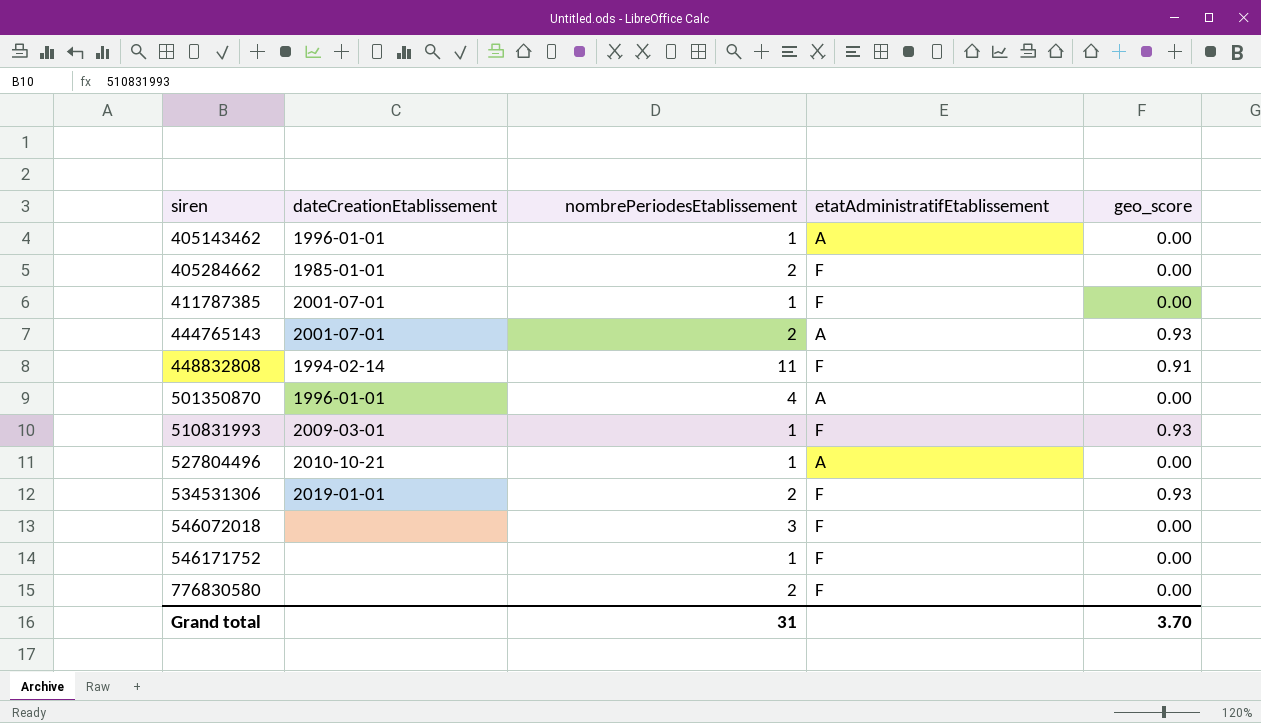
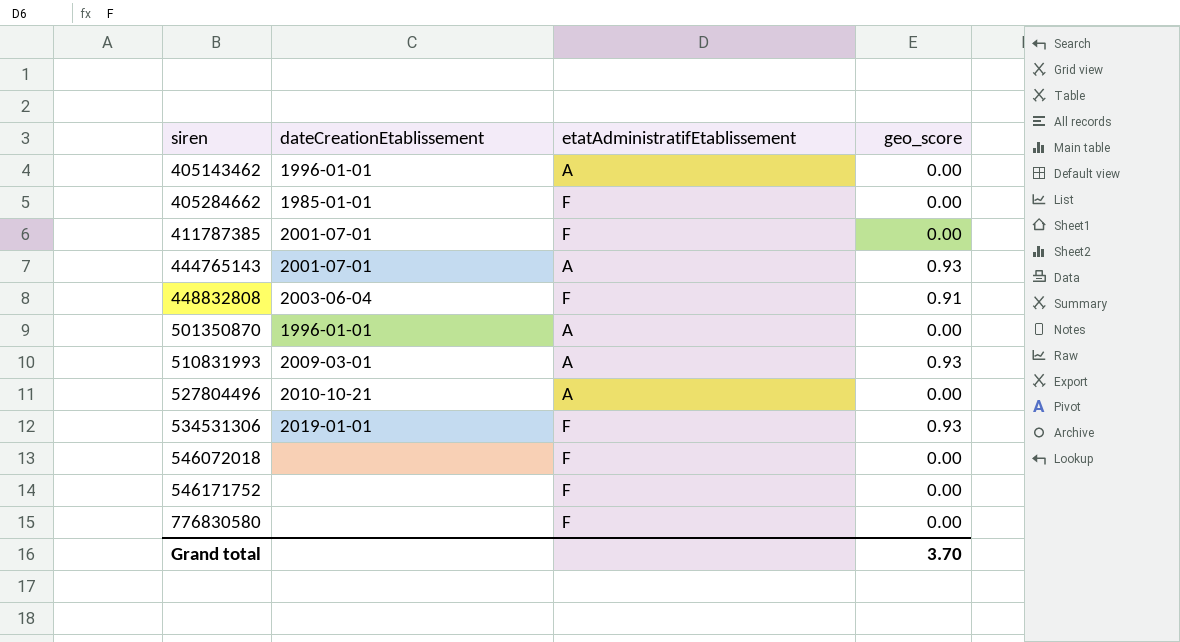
column nombrePeriodesEtablissement | position: 3 -> none
448832808 | dateCreationEtablissement: 1994-02-14 -> 2003-06-04
510831993 | etatAdministratifEtablissement: F -> A

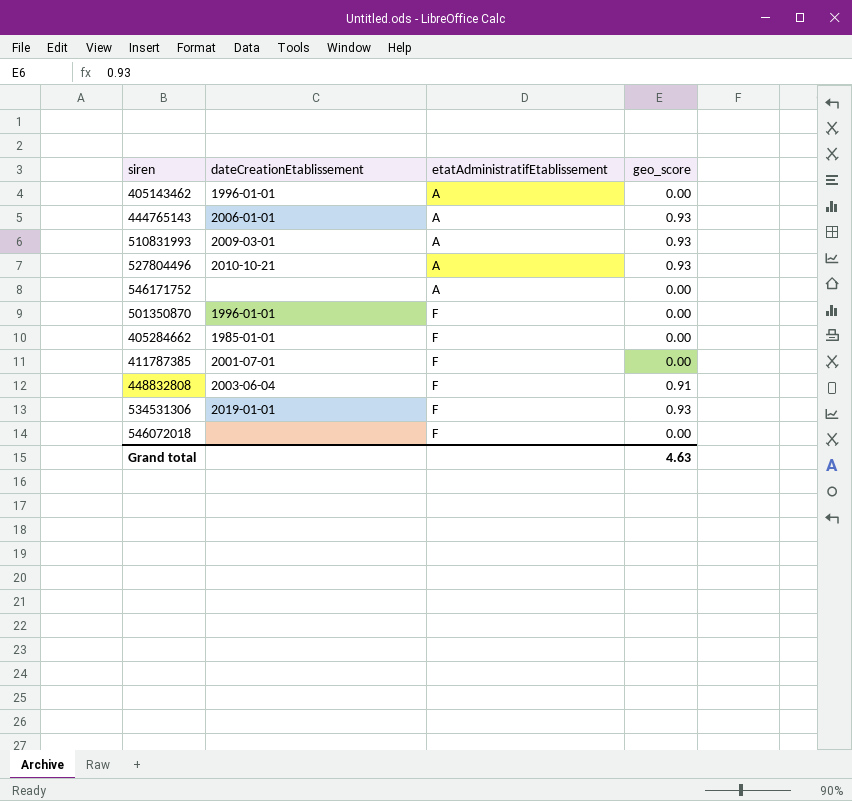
row order: siren ascending -> etatAdministratifEtablissement ascending
row 776830580: none | F | 0.00 -> none
444765143 | dateCreationEtablissement: 2001-07-01 -> 2006-01-01
527804496 | geo_score: 0.00 -> 0.93
546171752 | etatAdministratifEtablissement: F -> A
501350870 | etatAdministratifEtablissement: A -> F
Grand total | geo_score: 3.70 -> 4.63

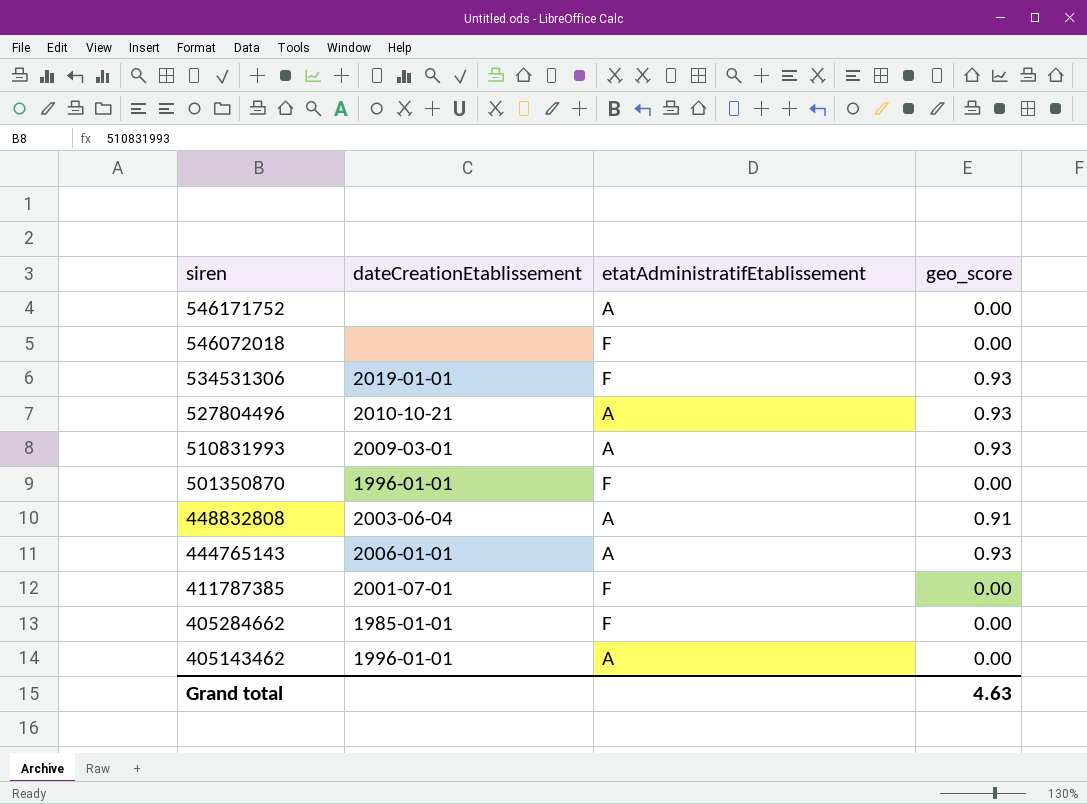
row order: etatAdministratifEtablissement ascending -> siren descending
448832808 | etatAdministratifEtablissement: F -> A

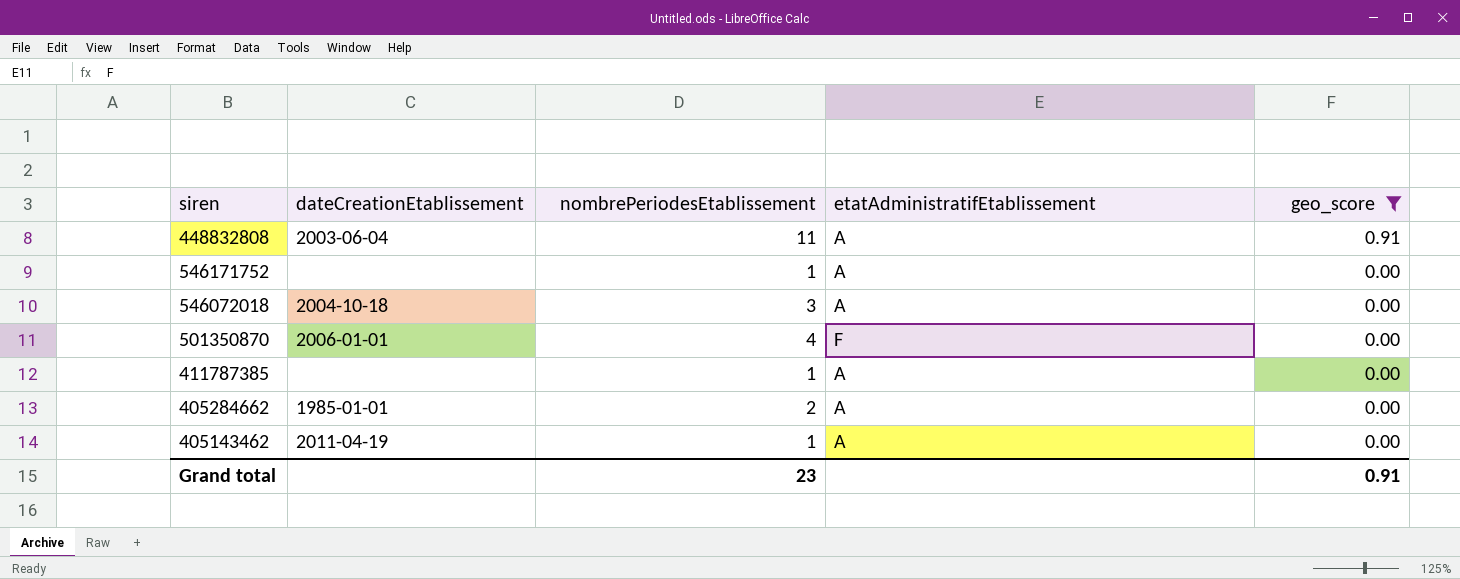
filter: none -> geo_score != 0.93
row order: siren descending -> geo_score descending
column nombrePeriodesEtablissement | position: none -> 3
546072018 | dateCreationEtablissement: none -> 2004-10-18
546072018 | etatAdministratifEtablissement: F -> A
501350870 | dateCreationEtablissement: 1996-01-01 -> 2006-01-01
411787385 | dateCreationEtablissement: 2001-07-01 -> none
411787385 | etatAdministratifEtablissement: F -> A
405284662 | etatAdministratifEtablissement: F -> A
405143462 | dateCreationEtablissement: 1996-01-01 -> 2011-04-19
Grand total | geo_score: 4.63 -> 0.91

